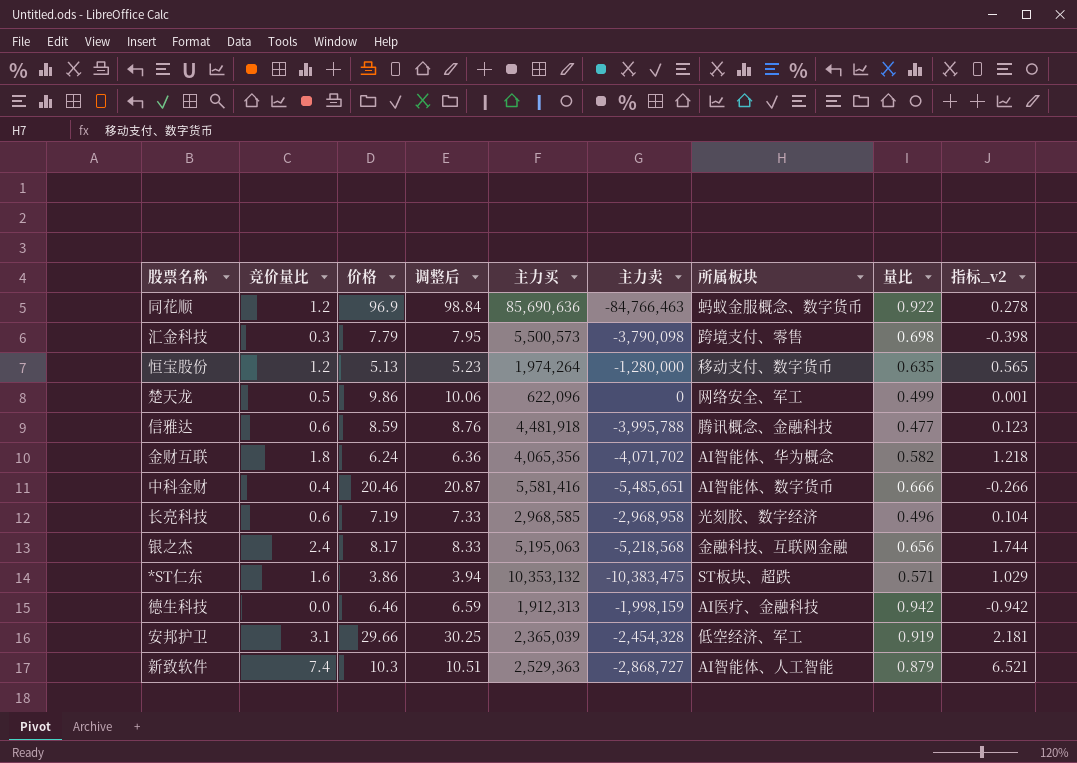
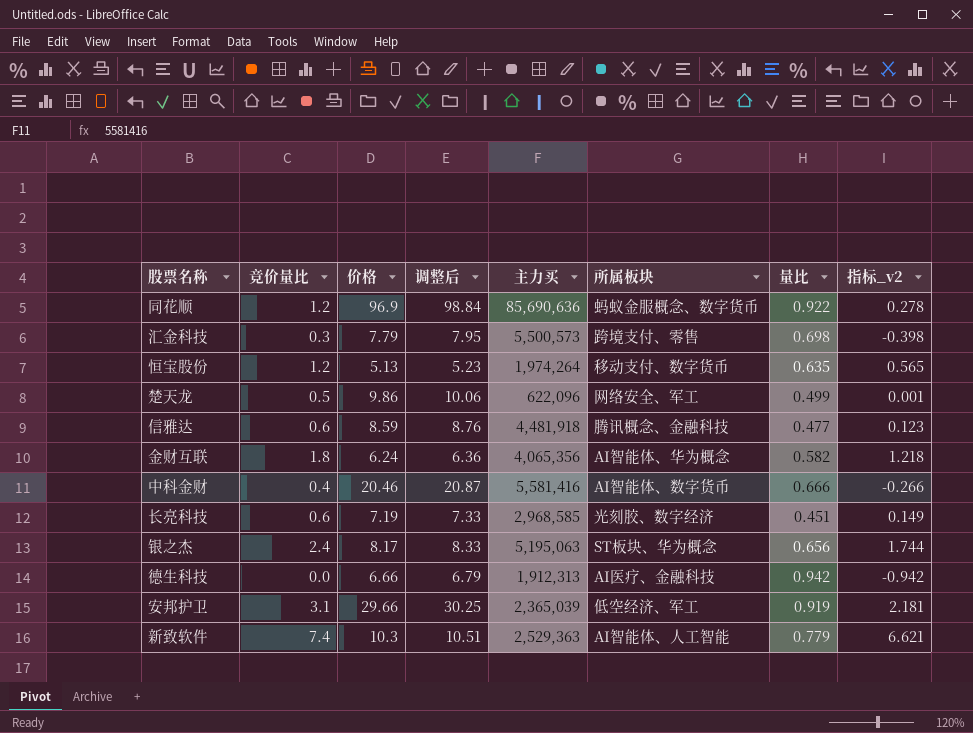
column 主力卖 | position: 6 -> none
row *ST仁东: 1.6 | 3.86 | 3.94 | 10,353,132 | -10,383,475 | ST板块、超跌 | 0.571 | 1.029 -> none
长亮科技 | 量比: 0.496 -> 0.451
长亮科技 | 指标_v2: 0.104 -> 0.149
银之杰 | 所属板块: 金融科技、互联网金融 -> ST板块、华为概念
德生科技 | 价格: 6.46 -> 6.66
德生科技 | 调整后: 6.59 -> 6.79
新致软件 | 量比: 0.879 -> 0.779
新致软件 | 指标_v2: 6.521 -> 6.621

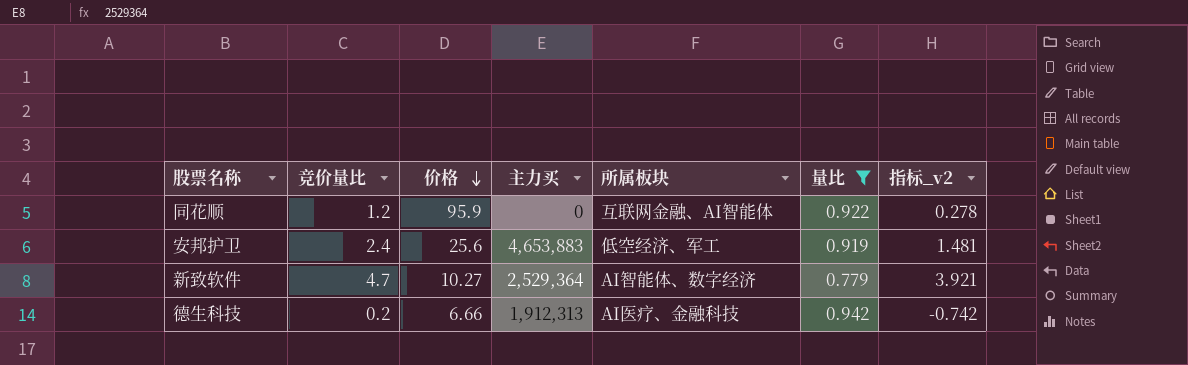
filter: none -> 量比 >= 0.779
row order: none -> 价格 descending
column 调整后 | formula: [价格] * 1.02 -> none
同花顺 | 价格: 96.9 -> 95.9
同花顺 | 主力买: 85,690,636 -> 0
同花顺 | 所属板块: 蚂蚁金服概念、数字货币 -> 互联网金融、AI智能体
安邦护卫 | 竞价量比: 3.1 -> 2.4
安邦护卫 | 价格: 29.66 -> 25.6
安邦护卫 | 主力买: 2,365,039 -> 4,653,883
安邦护卫 | 指标_v2: 2.181 -> 1.481
新致软件 | 竞价量比: 7.4 -> 4.7
新致软件 | 价格: 10.3 -> 10.27
新致软件 | 主力买: 2,529,363 -> 2,529,364
新致软件 | 所属板块: AI智能体、人工智能 -> AI智能体、数字经济
新致软件 | 指标_v2: 6.621 -> 3.921
德生科技 | 竞价量比: 0.0 -> 0.2
德生科技 | 指标_v2: -0.942 -> -0.742

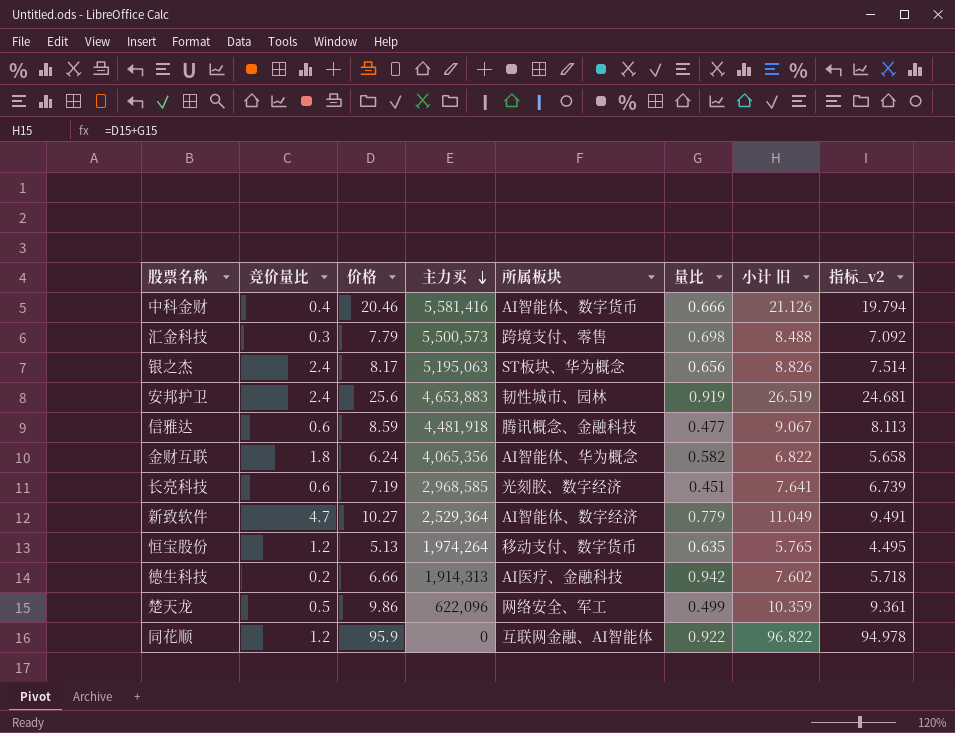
filter: 量比 >= 0.779 -> none
row order: 价格 descending -> 主力买 descending
column 小计 旧 | formula: none -> [价格] + [量比]
column 指标_v2 | formula: [竞价量比] - [量比] -> [价格] - [量比]
安邦护卫 | 所属板块: 低空经济、军工 -> 韧性城市、园林
德生科技 | 主力买: 1,912,313 -> 1,914,313

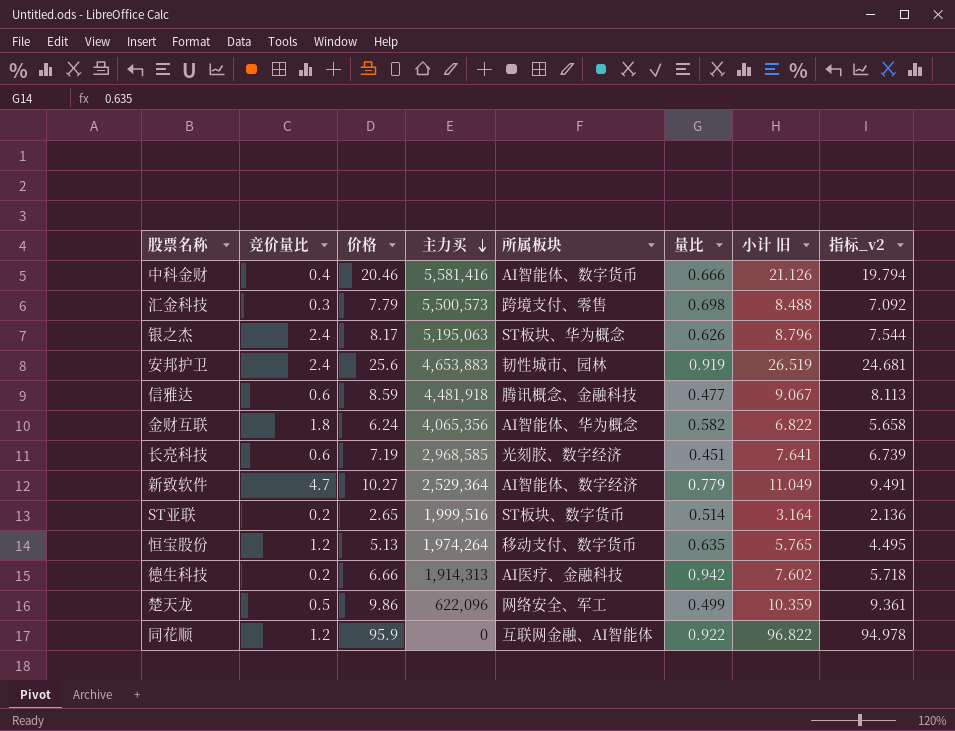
银之杰 | 量比: 0.656 -> 0.626
银之杰 | 小计 旧: 8.826 -> 8.796
银之杰 | 指标_v2: 7.514 -> 7.544
row ST亚联: none -> 0.2 | 2.65 | 1,999,516 | ST板块、数字货币 | 0.514 | 3.164 | 2.136

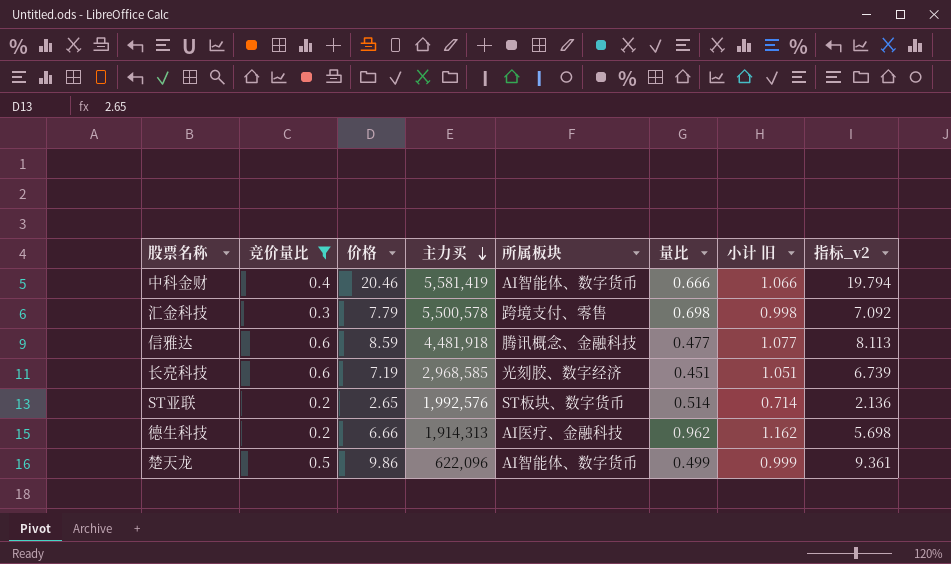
filter: none -> 竞价量比 <= 0.6
column 小计 旧 | formula: [价格] + [量比] -> [竞价量比] + [量比]
中科金财 | 主力买: 5,581,416 -> 5,581,419
汇金科技 | 主力买: 5,500,573 -> 5,500,578
ST亚联 | 主力买: 1,999,516 -> 1,992,576
德生科技 | 量比: 0.942 -> 0.962
德生科技 | 指标_v2: 5.718 -> 5.698
楚天龙 | 所属板块: 网络安全、军工 -> AI智能体、数字货币

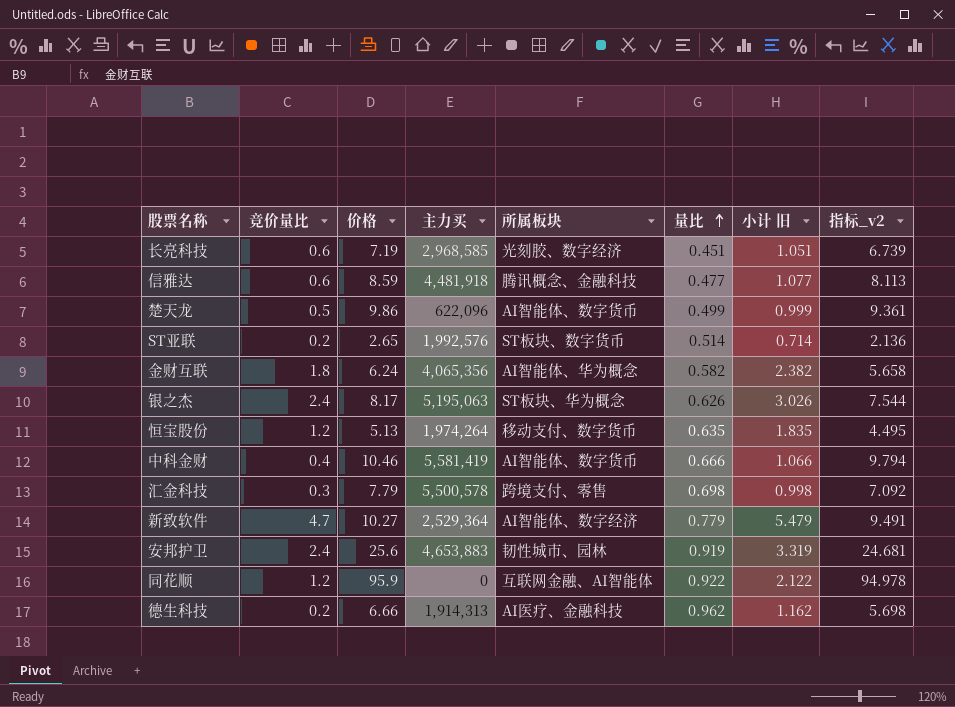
filter: 竞价量比 <= 0.6 -> none
row order: 主力买 descending -> 量比 ascending
中科金财 | 价格: 20.46 -> 10.46
中科金财 | 指标_v2: 19.794 -> 9.794

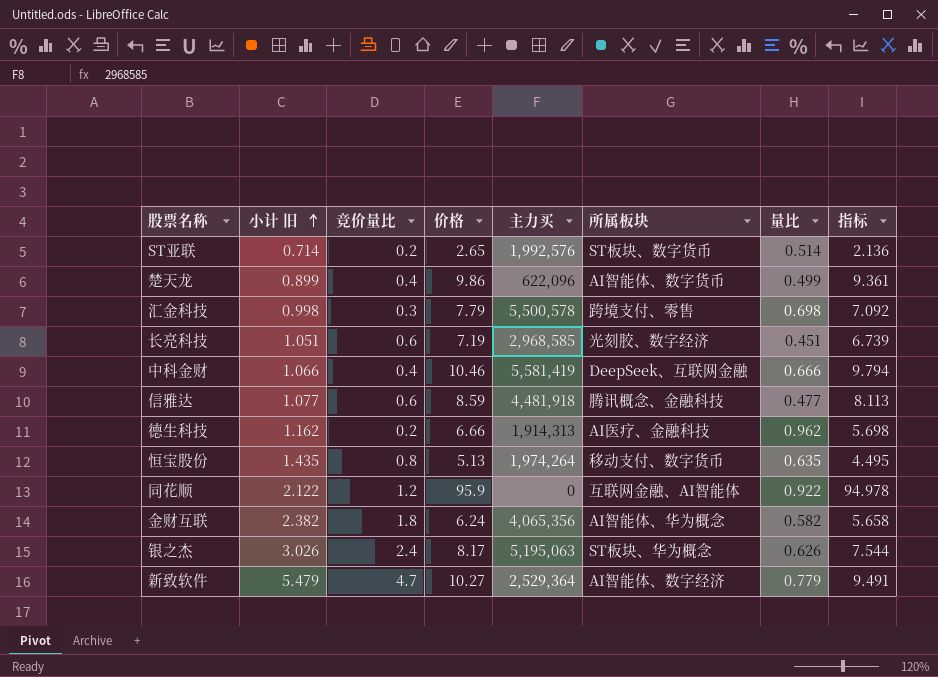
row order: 量比 ascending -> 小计 旧 ascending
column 小计 旧 | position: 7 -> 2
column name: 指标_v2 -> 指标
row 安邦护卫: 2.4 | 25.6 | 4,653,883 | 韧性城市、园林 | 0.919 | 3.319 | 24.681 -> none
楚天龙 | 小计 旧: 0.999 -> 0.899
楚天龙 | 竞价量比: 0.5 -> 0.4
中科金财 | 所属板块: AI智能体、数字货币 -> DeepSeek、互联网金融
恒宝股份 | 小计 旧: 1.835 -> 1.435
恒宝股份 | 竞价量比: 1.2 -> 0.8

